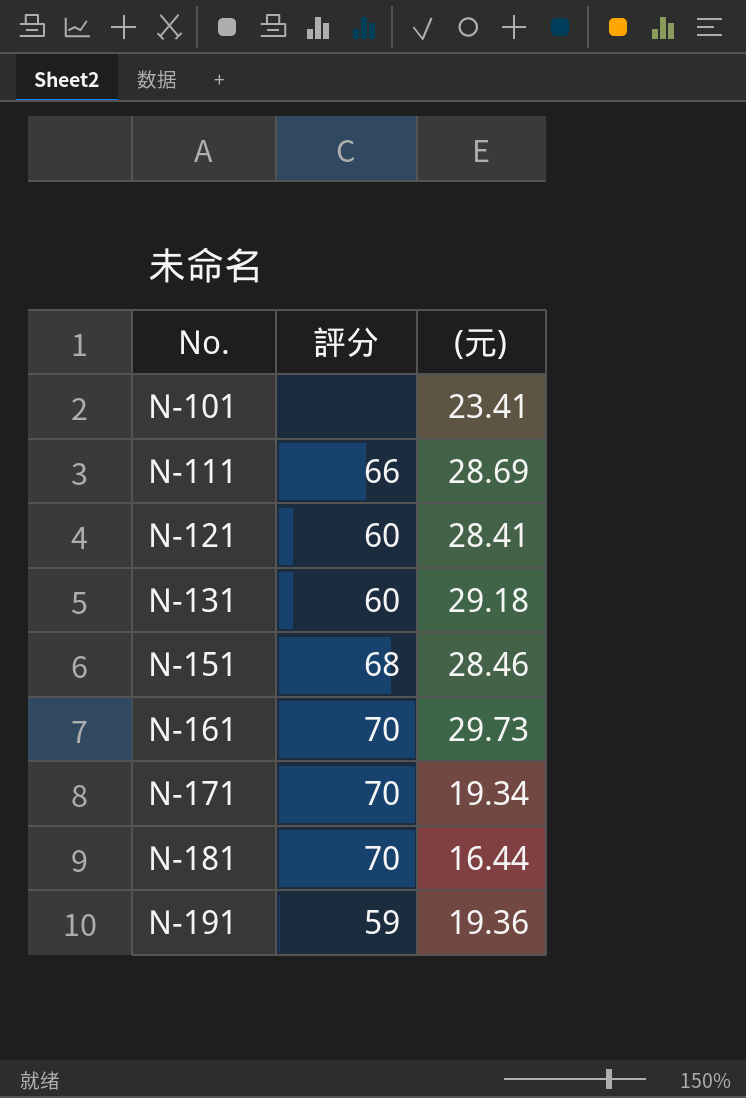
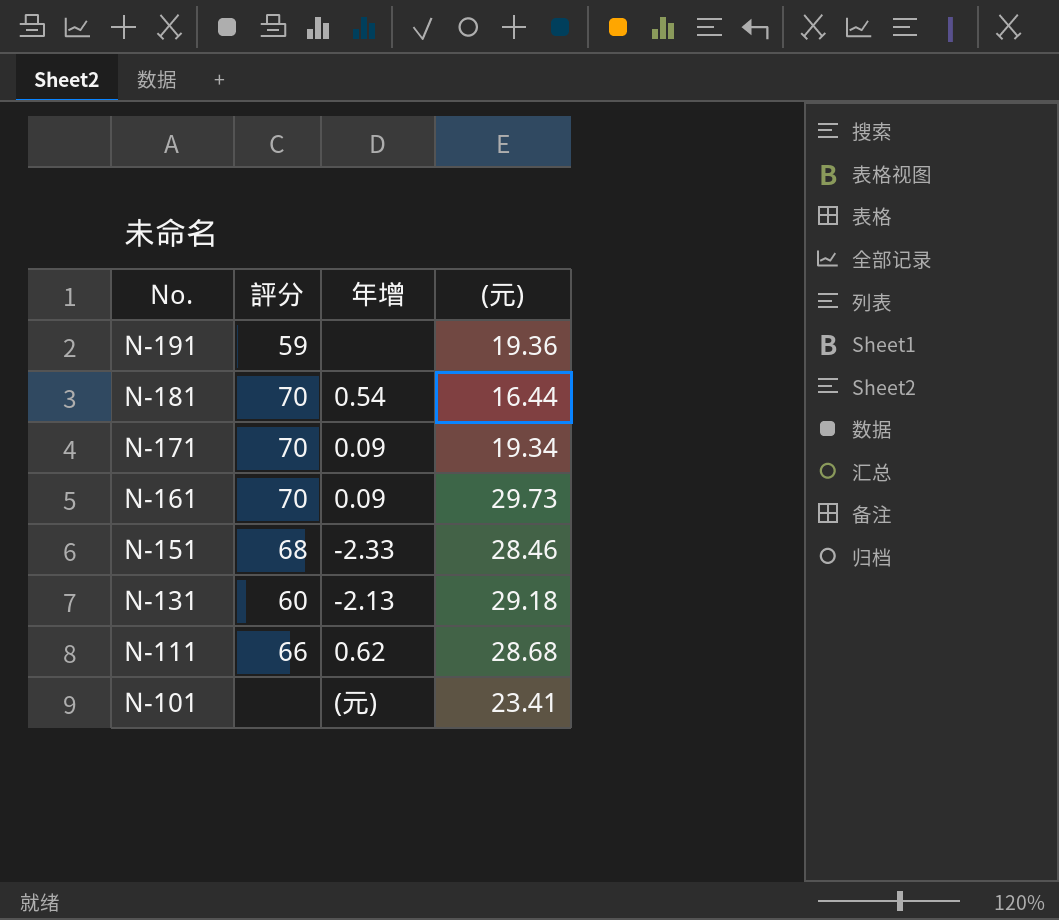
row order: No. ascending -> No. descending
column 年增 | position: none -> 3
row N-121: 60 | 28.41 -> none
N-111 | (元): 28.69 -> 28.68

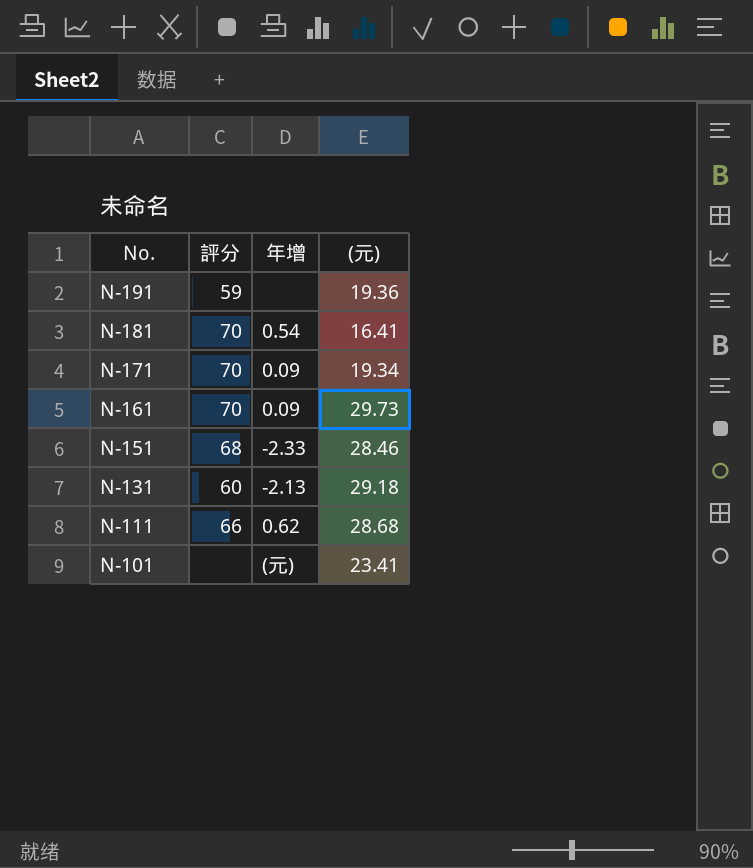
N-181 | (元): 16.44 -> 16.41

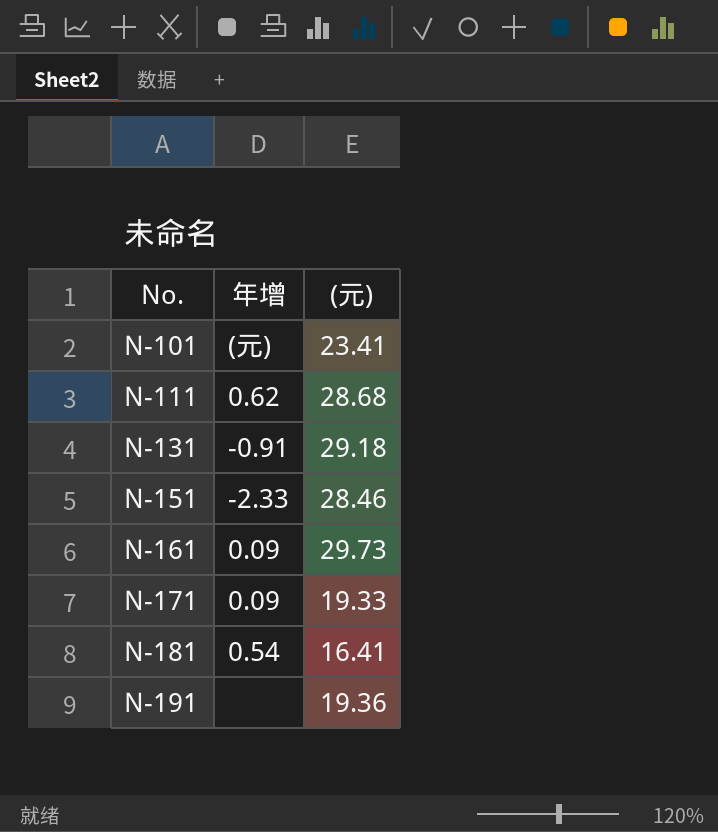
row order: No. descending -> No. ascending
column 評分 | position: 2 -> none
N-131 | 年增: -2.13 -> -0.91
N-171 | (元): 19.34 -> 19.33

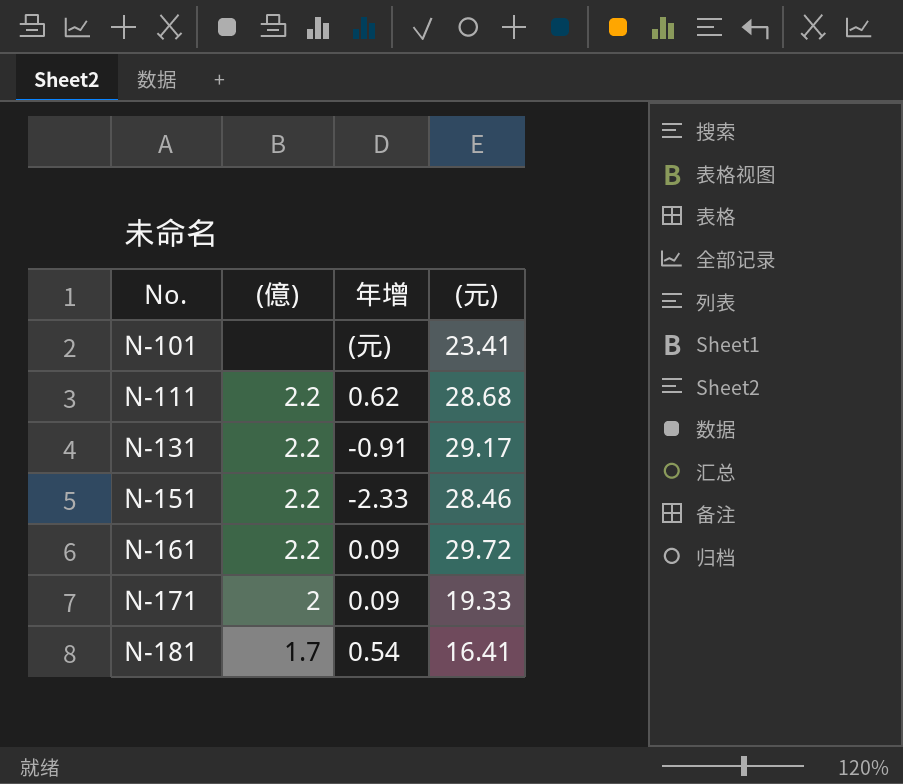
column (億) | position: none -> 2
row N-191: none | 19.36 -> none
N-131 | (元): 29.18 -> 29.17
N-161 | (元): 29.73 -> 29.72

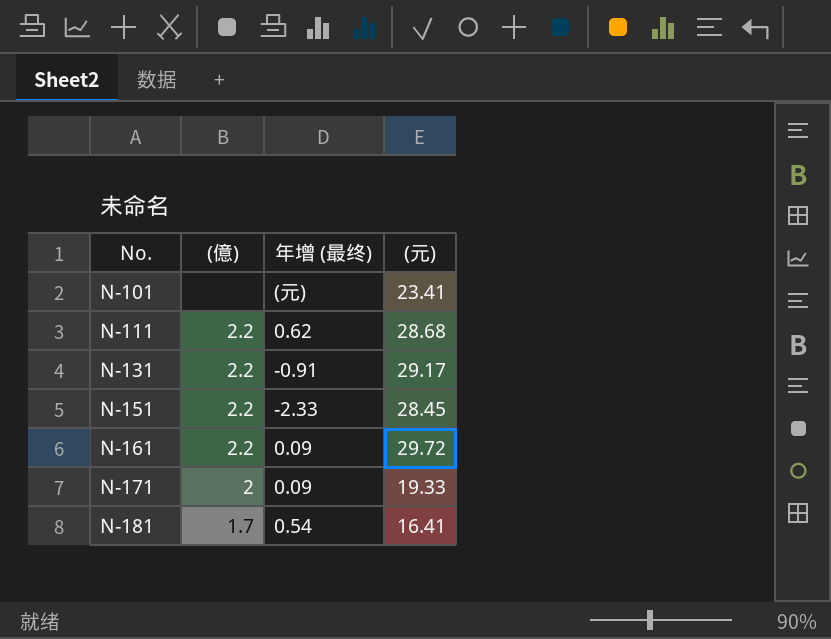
column name: 年增 -> 年增 (最终)
N-151 | (元): 28.46 -> 28.45

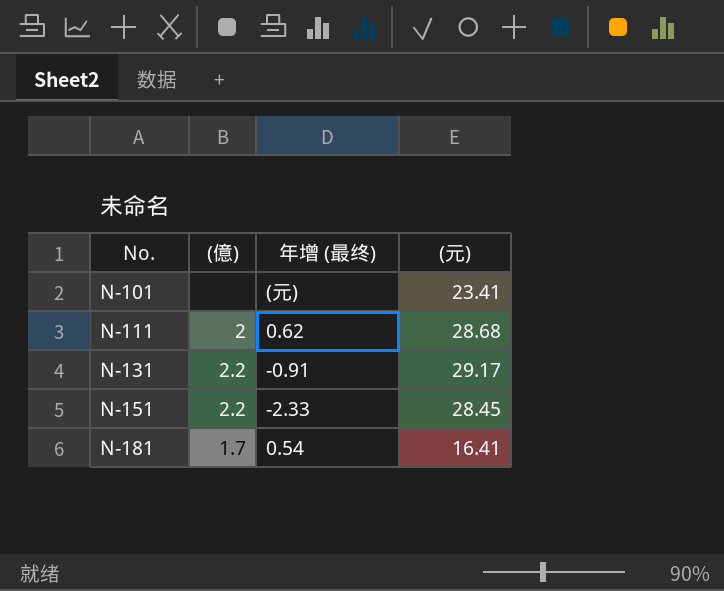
row N-161: 2.2 | 0.09 | 29.72 -> none
row N-171: 2 | 0.09 | 19.33 -> none
N-111 | (億): 2.2 -> 2

